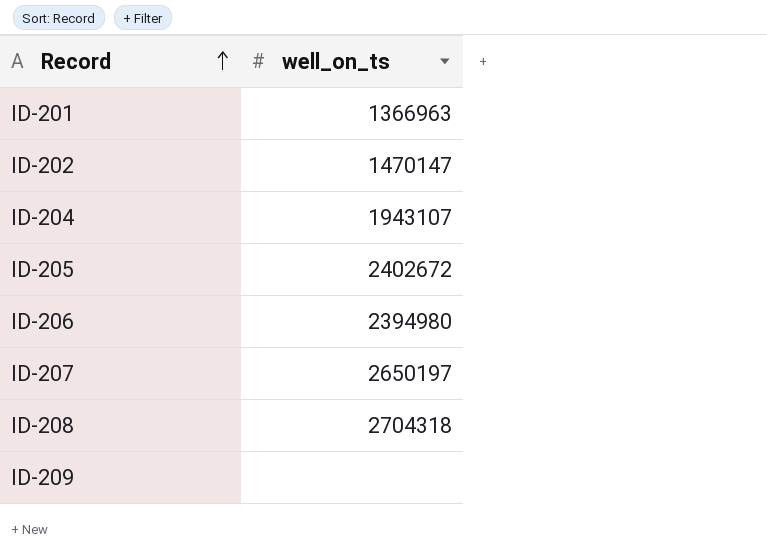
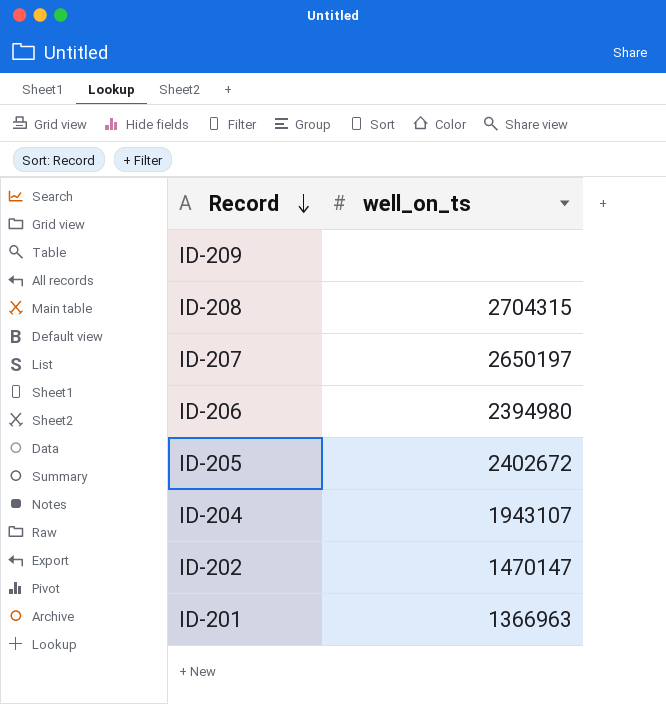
row order: Record ascending -> Record descending
ID-208 | well_on_ts: 2704318 -> 2704315

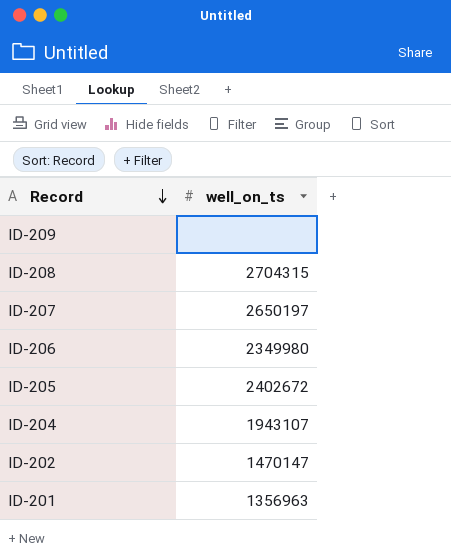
ID-206 | well_on_ts: 2394980 -> 2349980
ID-201 | well_on_ts: 1366963 -> 1356963

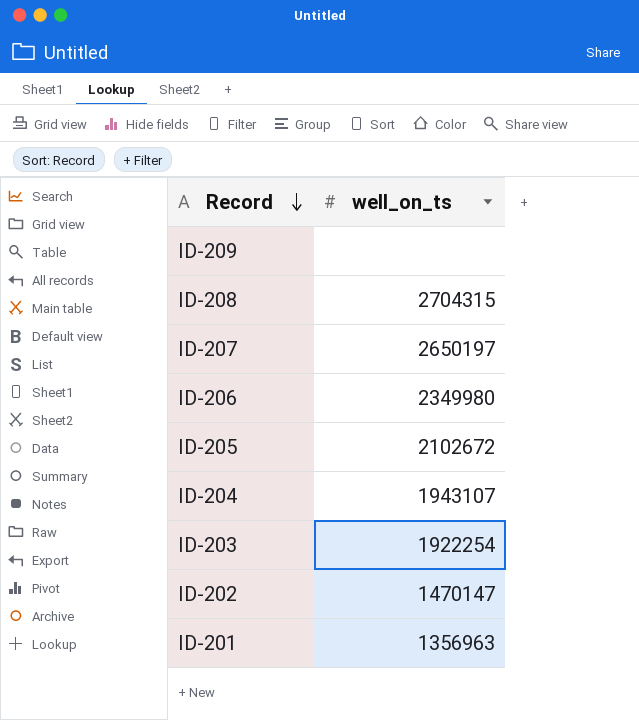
ID-205 | well_on_ts: 2402672 -> 2102672
row ID-203: none -> 1922254

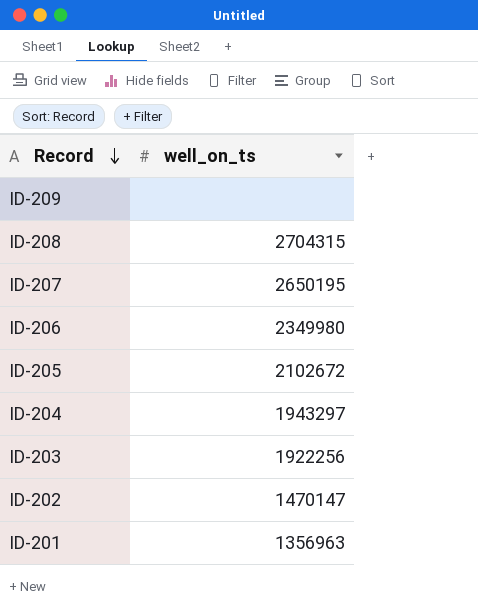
ID-207 | well_on_ts: 2650197 -> 2650195
ID-204 | well_on_ts: 1943107 -> 1943297
ID-203 | well_on_ts: 1922254 -> 1922256

